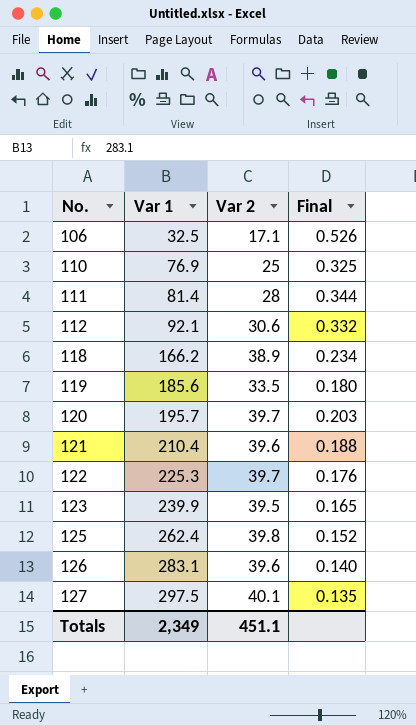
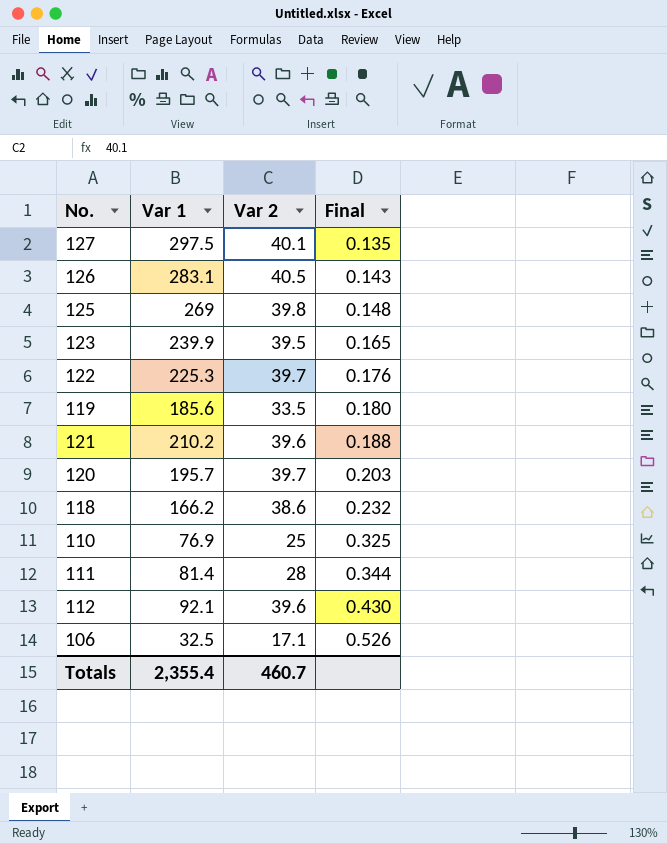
row order: No. ascending -> Final ascending
126 | Var 2: 39.6 -> 40.5
126 | Final: 0.140 -> 0.143
125 | Var 1: 262.4 -> 269
125 | Final: 0.152 -> 0.148
121 | Var 1: 210.4 -> 210.2
118 | Var 2: 38.9 -> 38.6
118 | Final: 0.234 -> 0.232
112 | Var 2: 30.6 -> 39.6
112 | Final: 0.332 -> 0.430
Totals | Var 1: 2,349 -> 2,355.4
Totals | Var 2: 451.1 -> 460.7

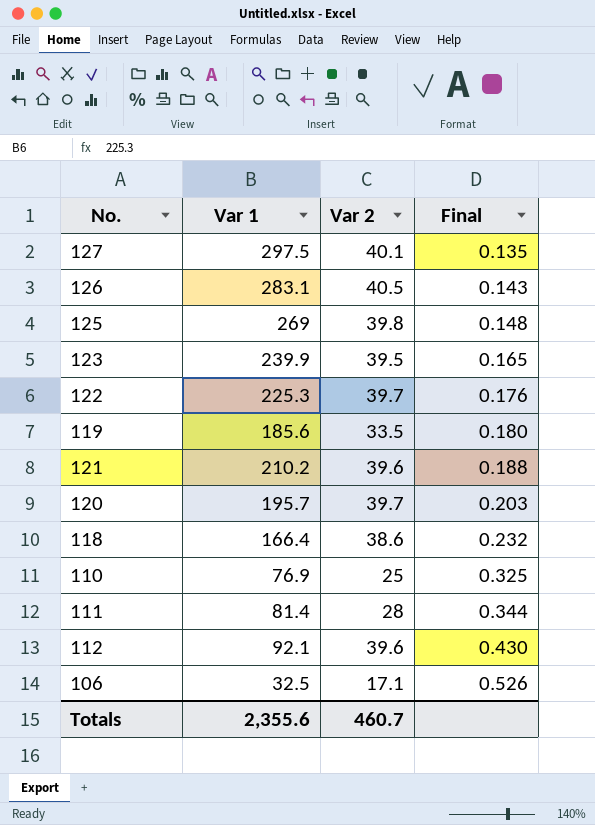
118 | Var 1: 166.2 -> 166.4
Totals | Var 1: 2,355.4 -> 2,355.6

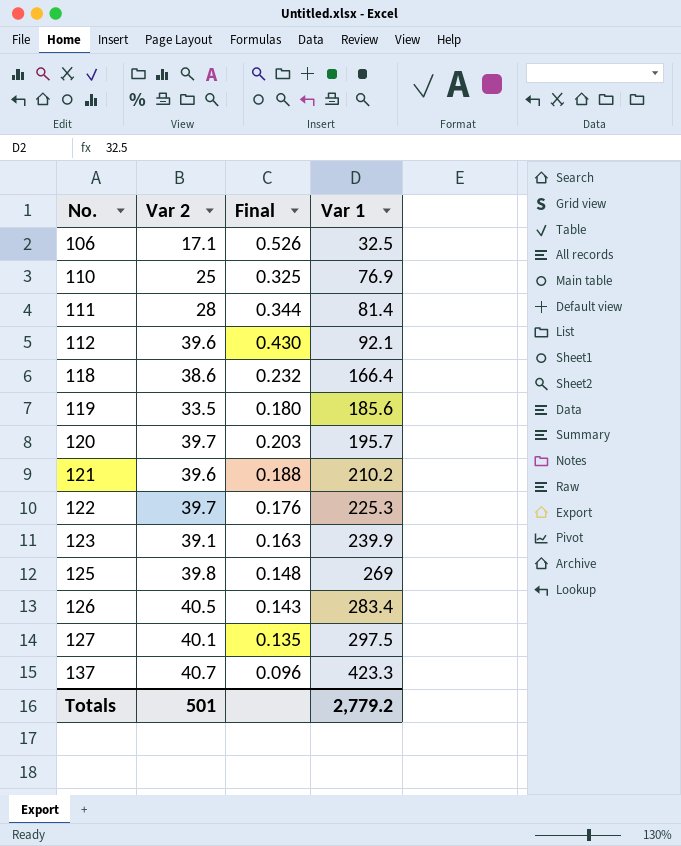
row order: Final ascending -> No. ascending
column Var 1 | position: 2 -> 4
123 | Var 2: 39.5 -> 39.1
123 | Final: 0.165 -> 0.163
126 | Var 1: 283.1 -> 283.4
row 137: none -> 40.7 | 0.096 | 423.3
Totals | Var 2: 460.7 -> 501
Totals | Var 1: 2,355.6 -> 2,779.2

